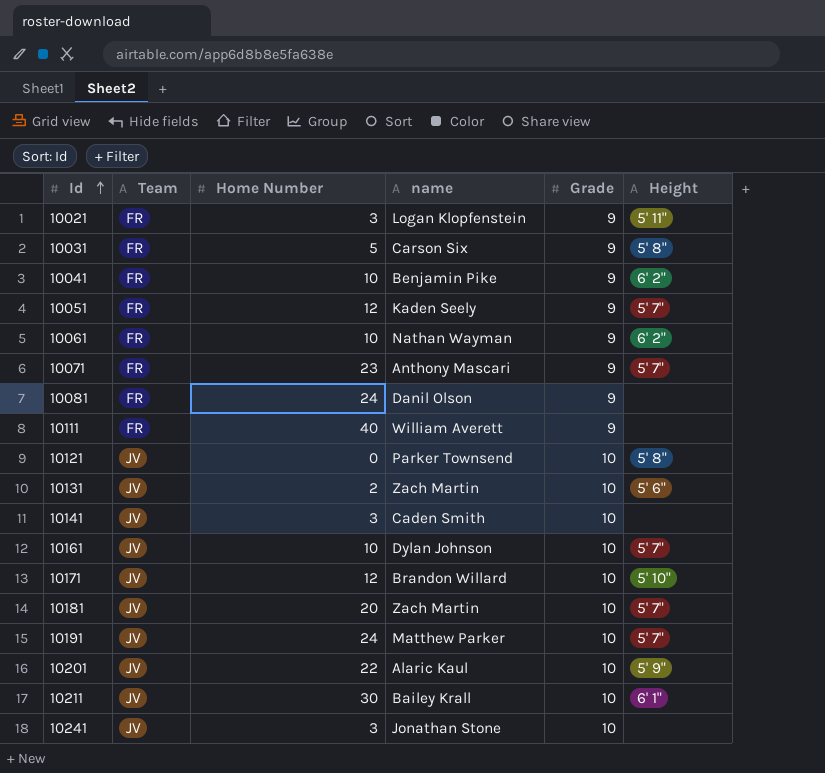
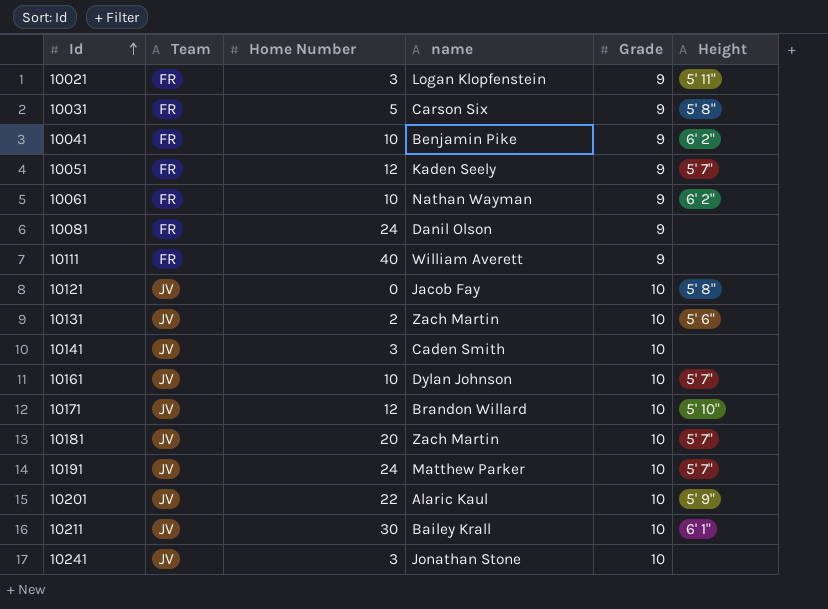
row 10071: FR | 23 | Anthony Mascari | 9 | 5' 7" -> none
10121 | name: Parker Townsend -> Jacob Fay

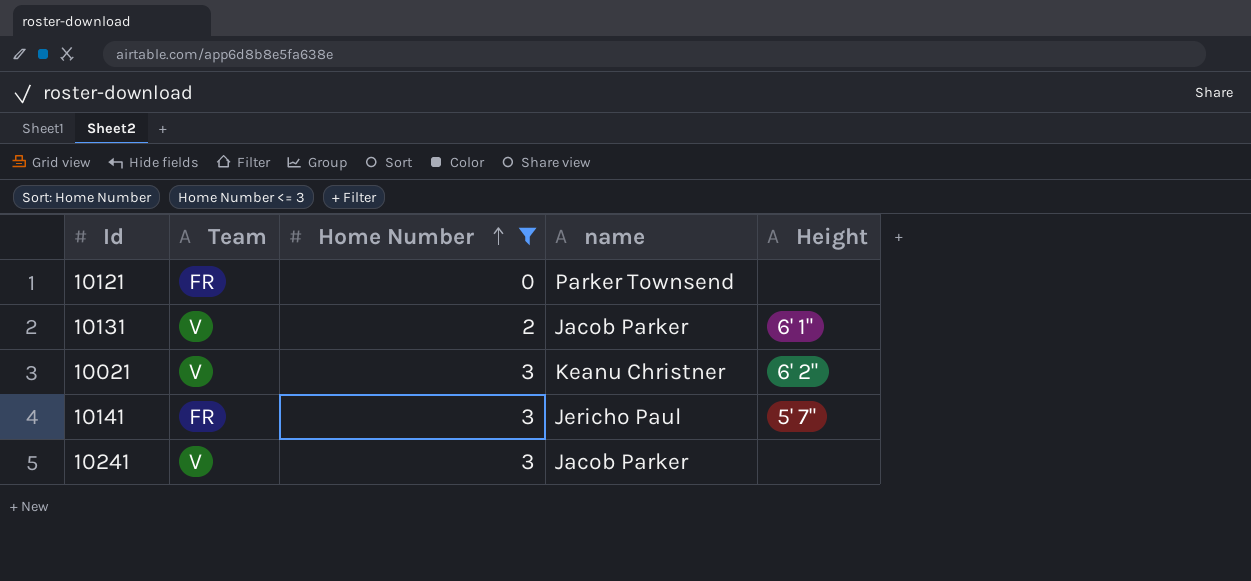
filter: none -> Home Number <= 3
row order: Id ascending -> Home Number ascending
column Grade | position: 5 -> none
10121 | Team: JV -> FR
10121 | name: Jacob Fay -> Parker Townsend
10121 | Height: 5' 8" -> none
10131 | Team: JV -> V
10131 | name: Zach Martin -> Jacob Parker
10131 | Height: 5' 6" -> 6' 1"
10021 | Team: FR -> V
10021 | name: Logan Klopfenstein -> Keanu Christner
10021 | Height: 5' 11" -> 6' 2"
10141 | Team: JV -> FR
10141 | name: Caden Smith -> Jericho Paul
10141 | Height: none -> 5' 7"
10241 | Team: JV -> V
10241 | name: Jonathan Stone -> Jacob Parker

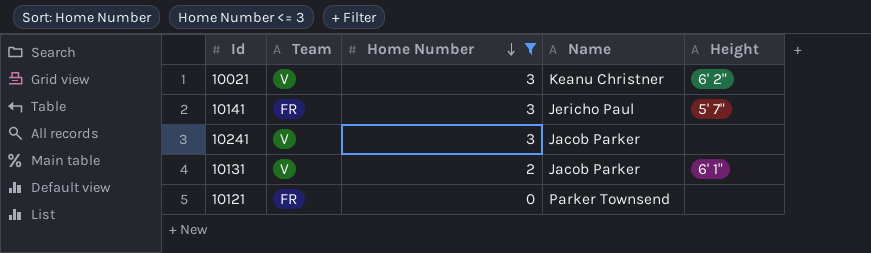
row order: Home Number ascending -> Home Number descending
column name: name -> Name

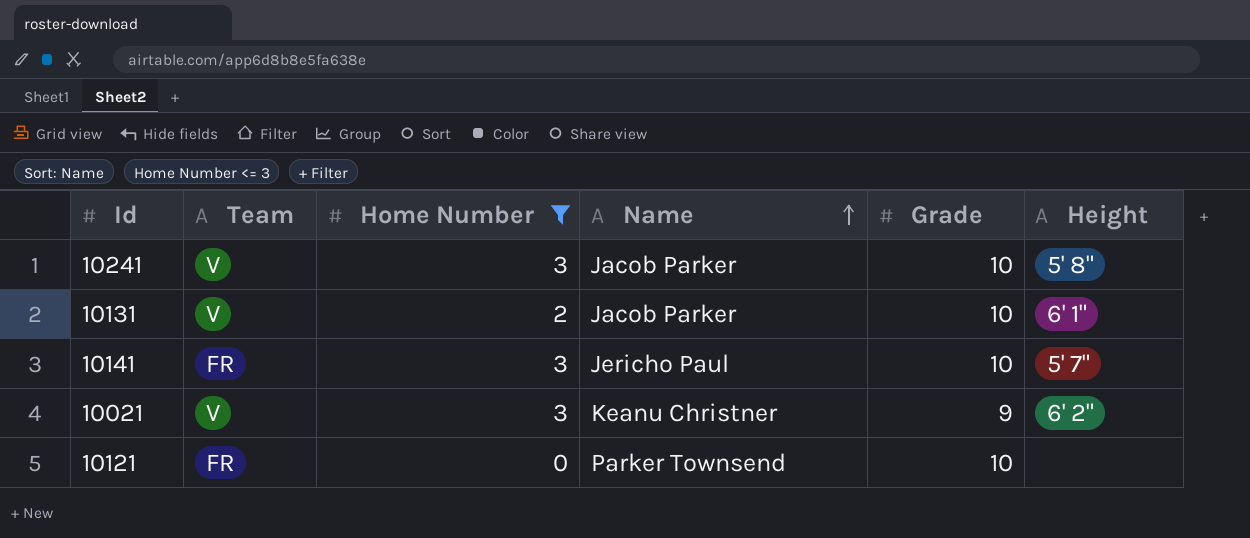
row order: Home Number descending -> Name ascending
column Grade | position: none -> 5
10241 | Height: none -> 5' 8"

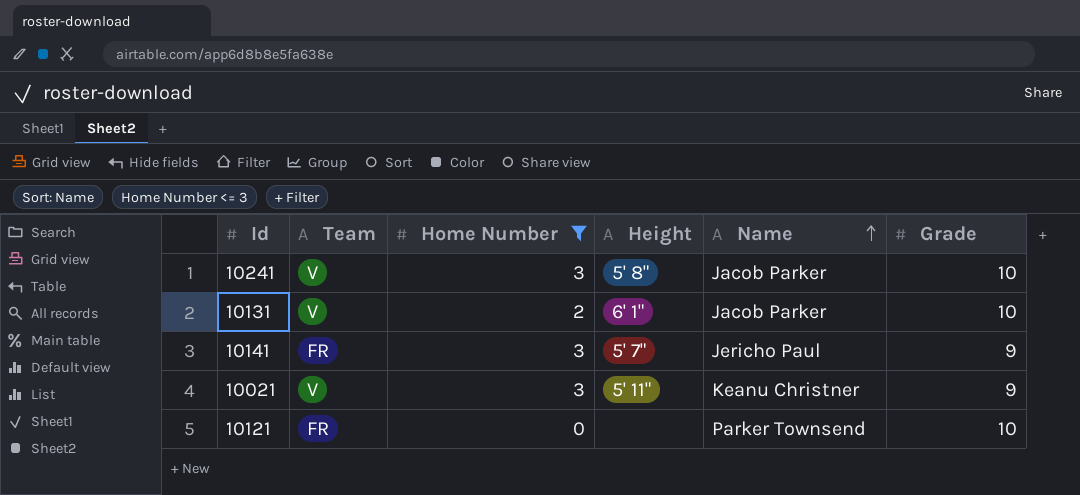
column Height | position: 6 -> 4
10141 | Grade: 10 -> 9
10021 | Height: 6' 2" -> 5' 11"

